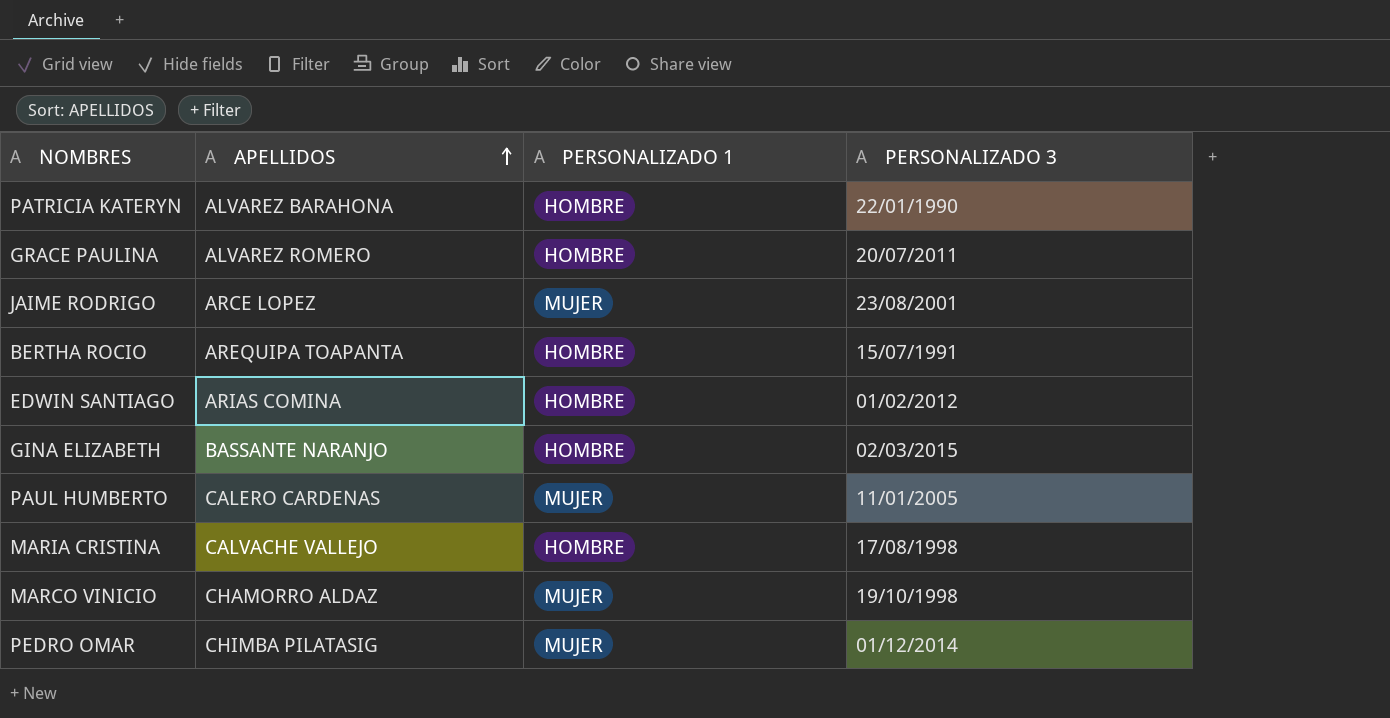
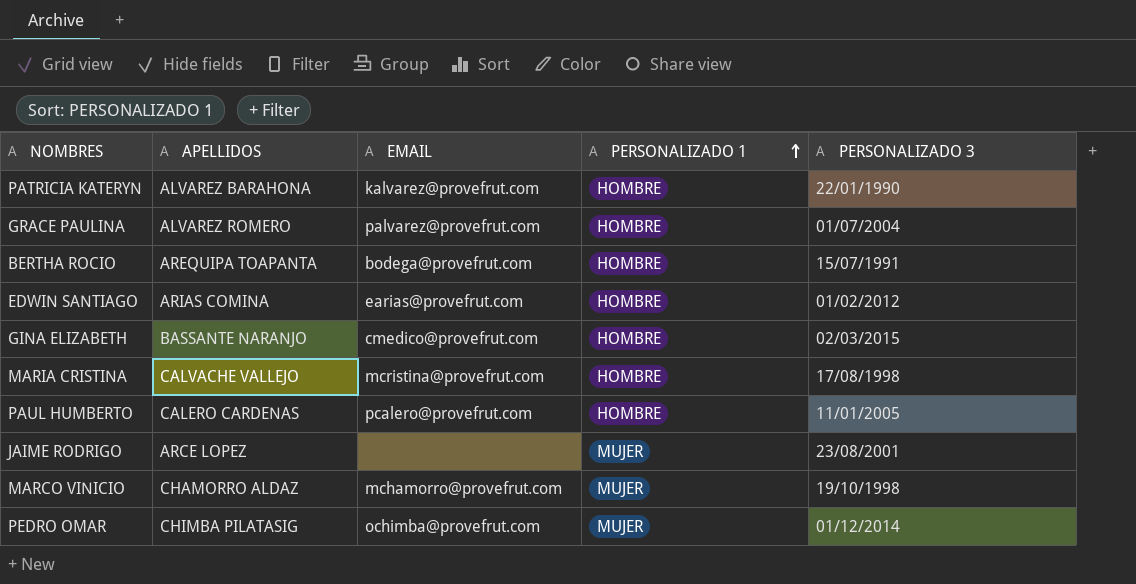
row order: APELLIDOS ascending -> PERSONALIZADO 1 ascending
column EMAIL | position: none -> 3
GRACE PAULINA | PERSONALIZADO 3: 20/07/2011 -> 01/07/2004
PAUL HUMBERTO | PERSONALIZADO 1: MUJER -> HOMBRE

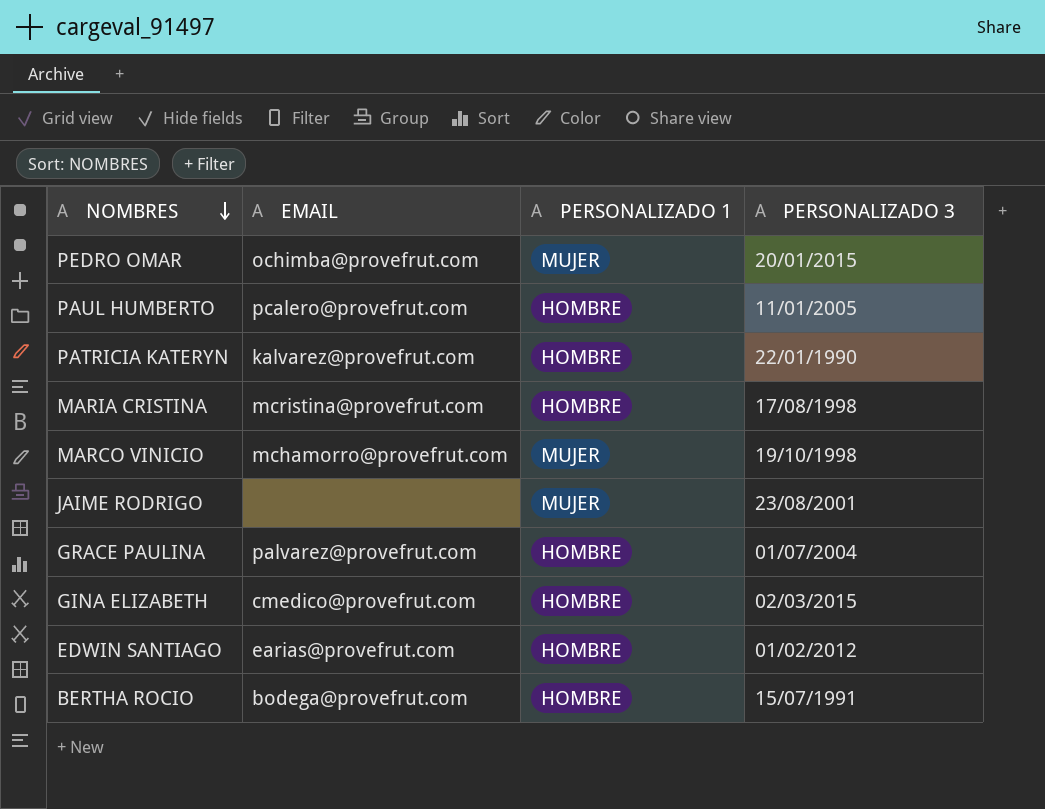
row order: PERSONALIZADO 1 ascending -> NOMBRES descending
column APELLIDOS | position: 2 -> none
PEDRO OMAR | PERSONALIZADO 3: 01/12/2014 -> 20/01/2015

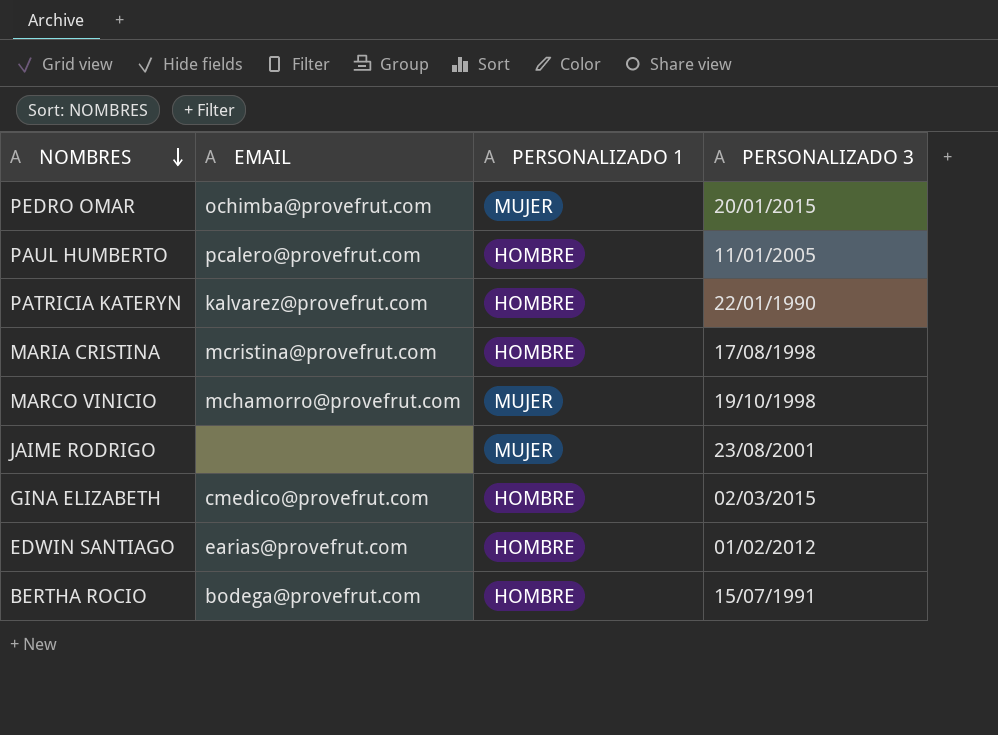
row GRACE PAULINA: palvarez@provefrut.com | HOMBRE | 01/07/2004 -> none

